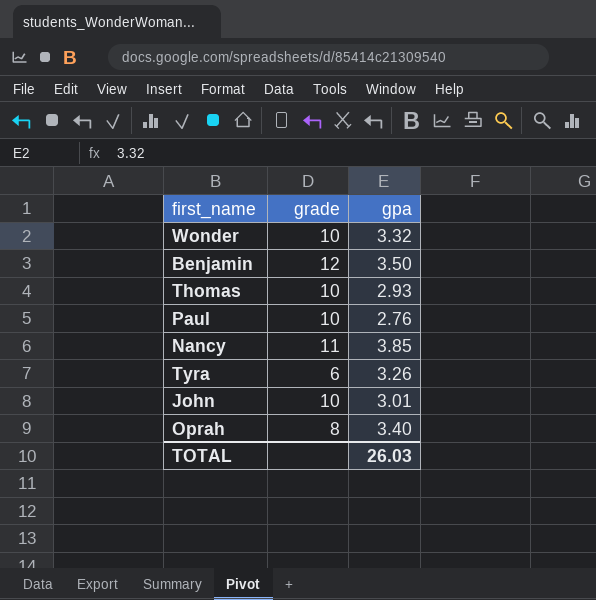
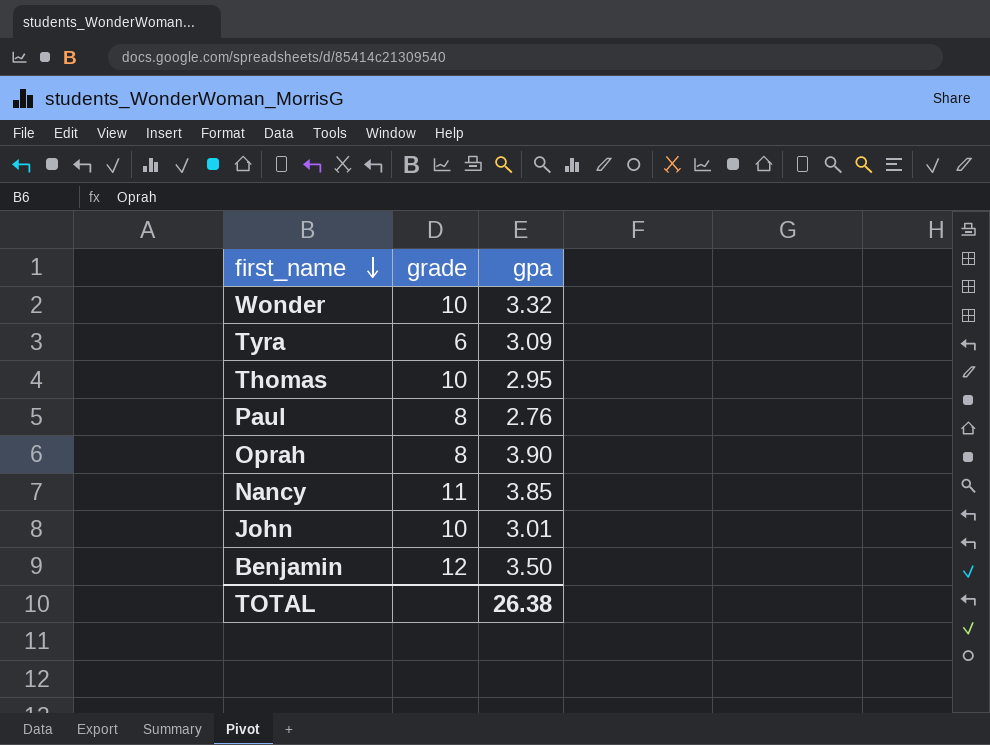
row order: none -> first_name descending
Tyra | gpa: 3.26 -> 3.09
Thomas | gpa: 2.93 -> 2.95
Paul | grade: 10 -> 8
Oprah | gpa: 3.40 -> 3.90
TOTAL | gpa: 26.03 -> 26.38

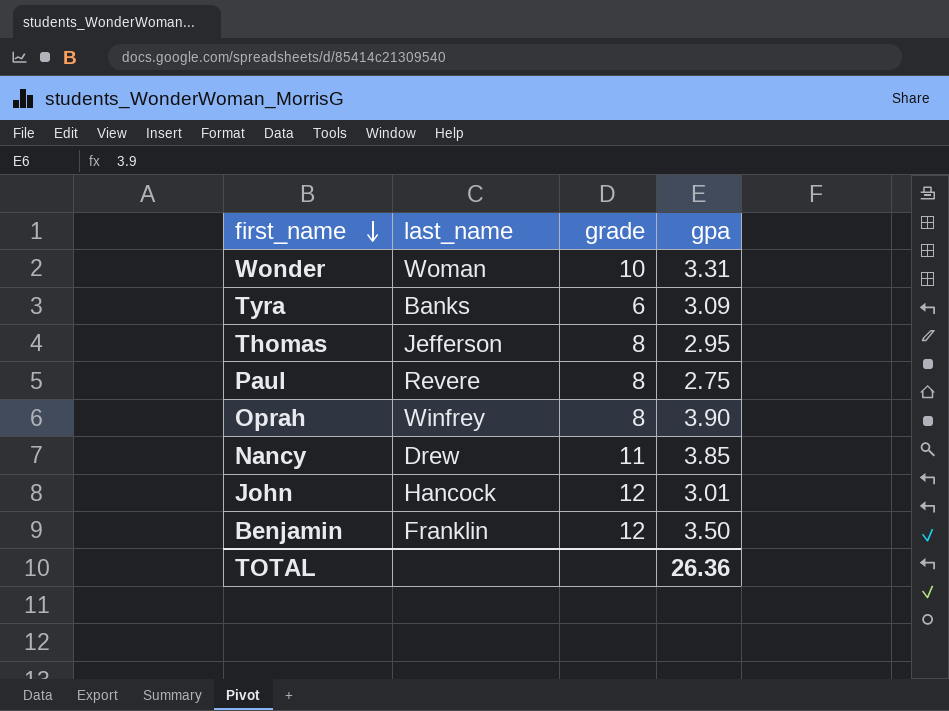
column last_name | position: none -> 2
Wonder | gpa: 3.32 -> 3.31
Thomas | grade: 10 -> 8
Paul | gpa: 2.76 -> 2.75
John | grade: 10 -> 12
TOTAL | gpa: 26.38 -> 26.36

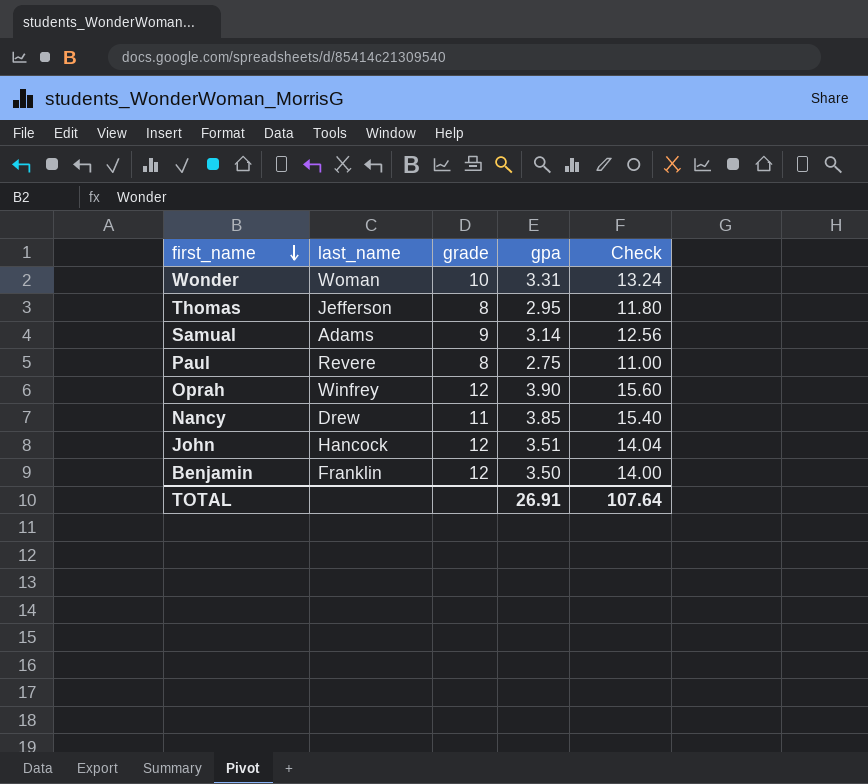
column Check | formula: none -> [gpa] * 4
row Tyra: Banks | 6 | 3.09 -> none
row Samual: none -> Adams | 9 | 3.14 | 12.56
Oprah | grade: 8 -> 12
John | gpa: 3.01 -> 3.51
TOTAL | gpa: 26.36 -> 26.91

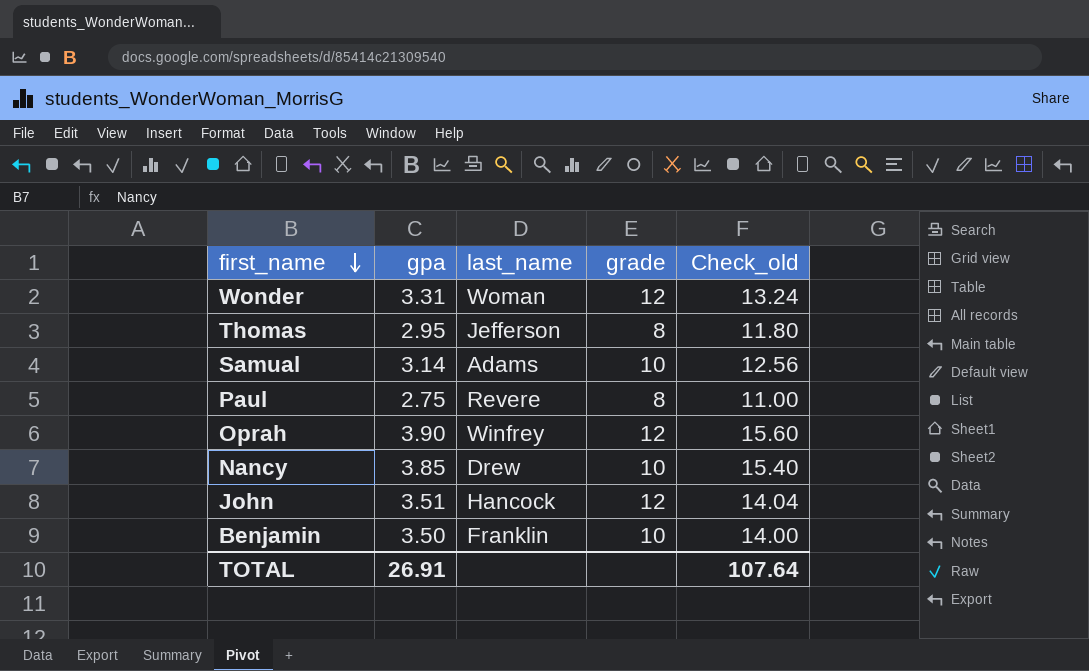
column gpa | position: 4 -> 2
column name: Check -> Check_old
Wonder | grade: 10 -> 12
Samual | grade: 9 -> 10
Nancy | grade: 11 -> 10
Benjamin | grade: 12 -> 10

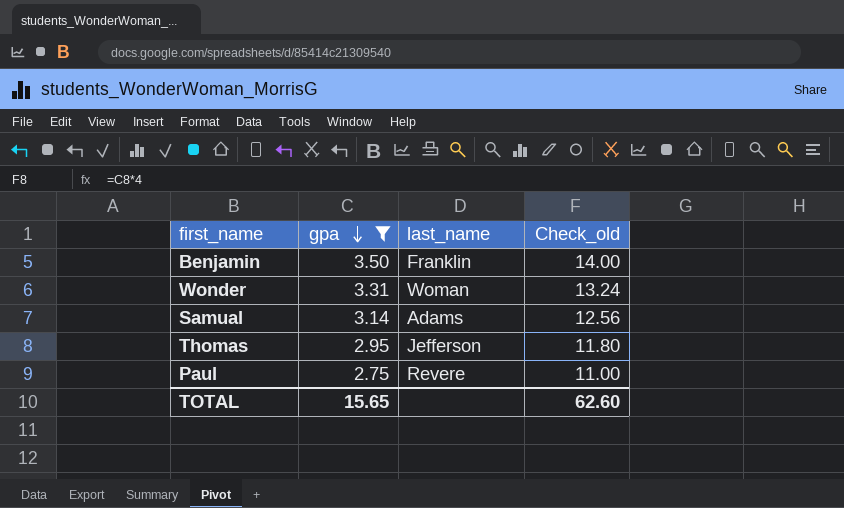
filter: none -> gpa <= 3.50
row order: first_name descending -> gpa descending
column grade | position: 4 -> none
TOTAL | gpa: 26.91 -> 15.65
TOTAL | Check_old: 107.64 -> 62.60

